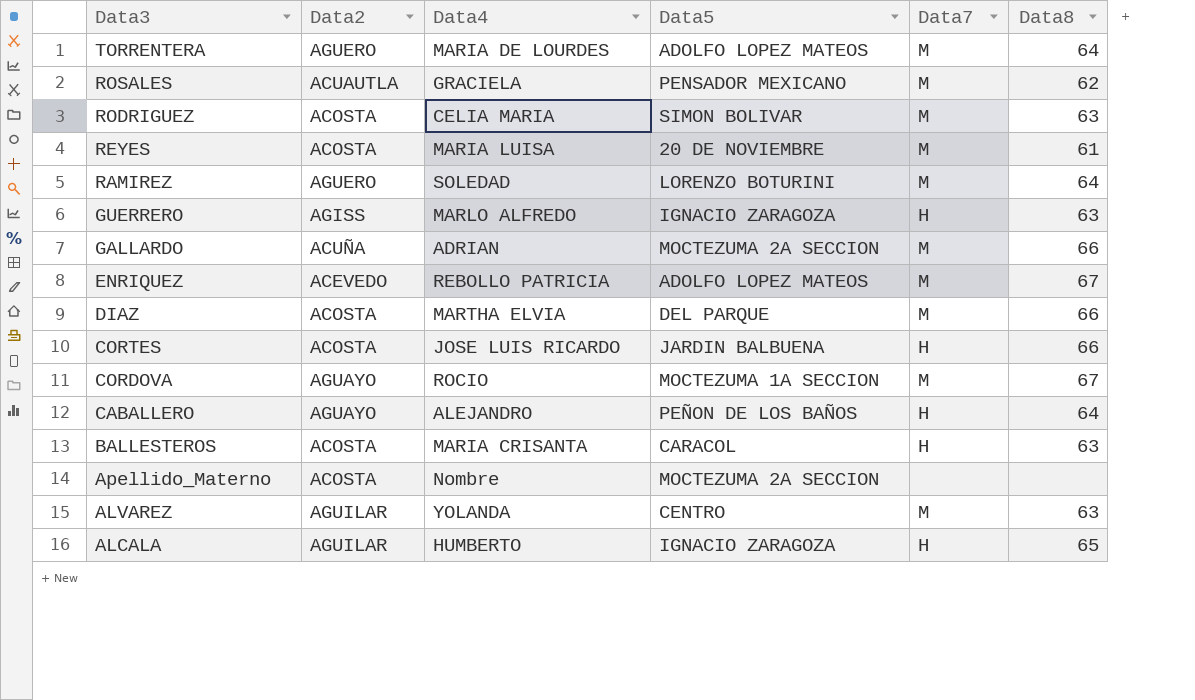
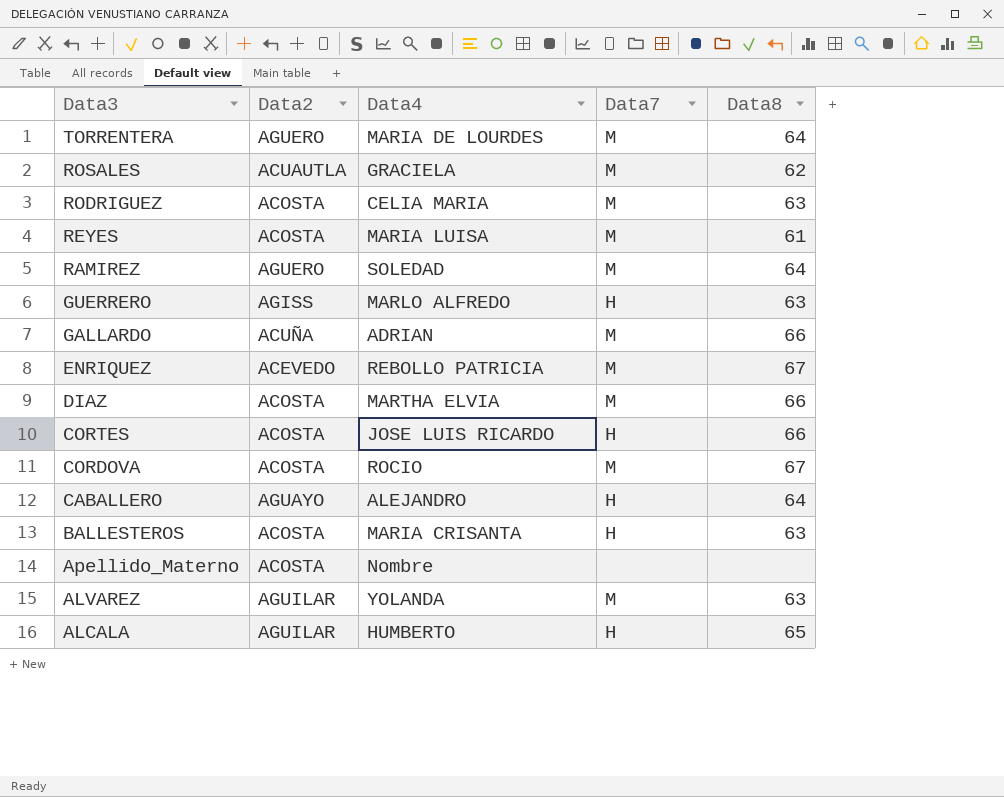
column Data5 | position: 4 -> none
CORDOVA | Data2: AGUAYO -> ACOSTA

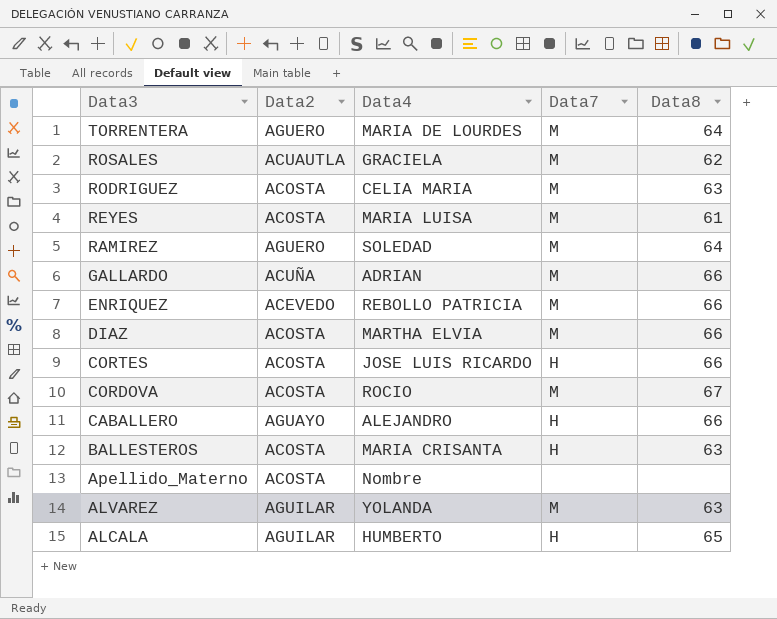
row GUERRERO: AGISS | MARLO ALFREDO | H | 63 -> none
ENRIQUEZ | Data8: 67 -> 66
CABALLERO | Data8: 64 -> 66

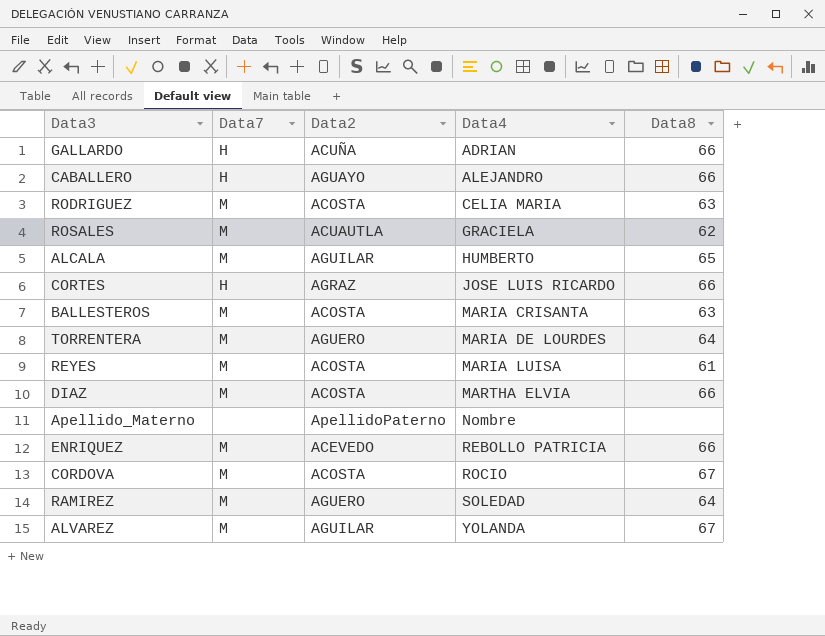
row order: Data3 descending -> Data4 ascending
column Data7 | position: 4 -> 2
GALLARDO | Data7: M -> H
ALCALA | Data7: H -> M
CORTES | Data2: ACOSTA -> AGRAZ
BALLESTEROS | Data7: H -> M
Apellido_Materno | Data2: ACOSTA -> ApellidoPaterno
ALVAREZ | Data8: 63 -> 67

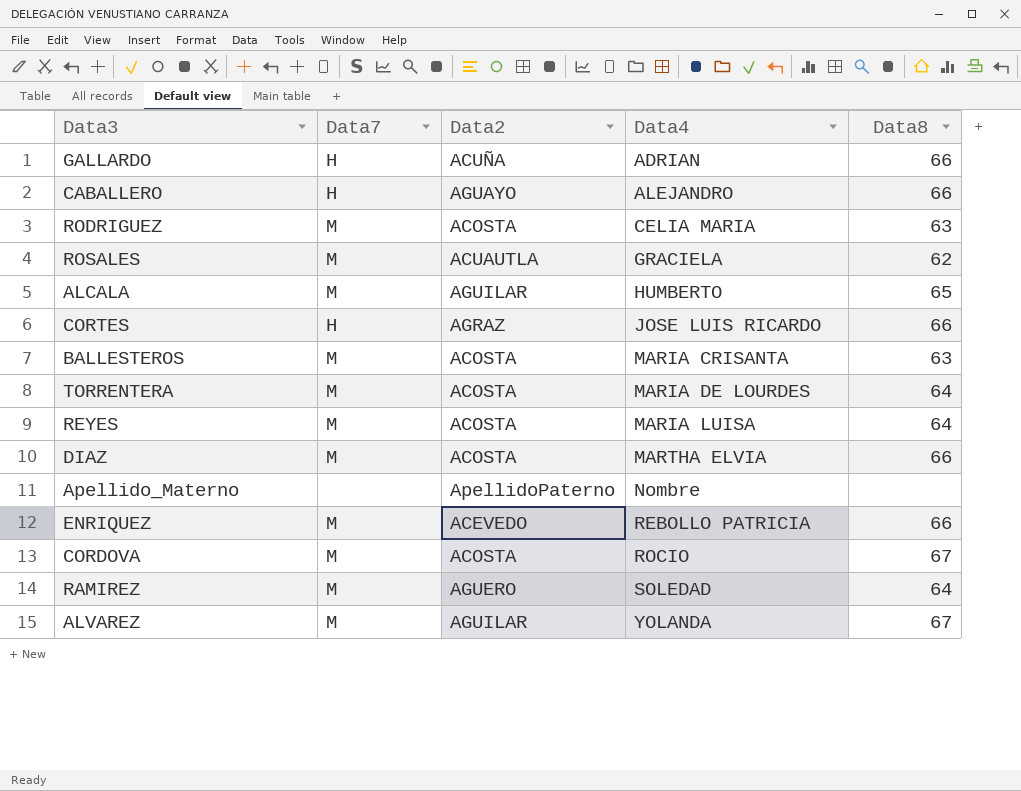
TORRENTERA | Data2: AGUERO -> ACOSTA
REYES | Data8: 61 -> 64

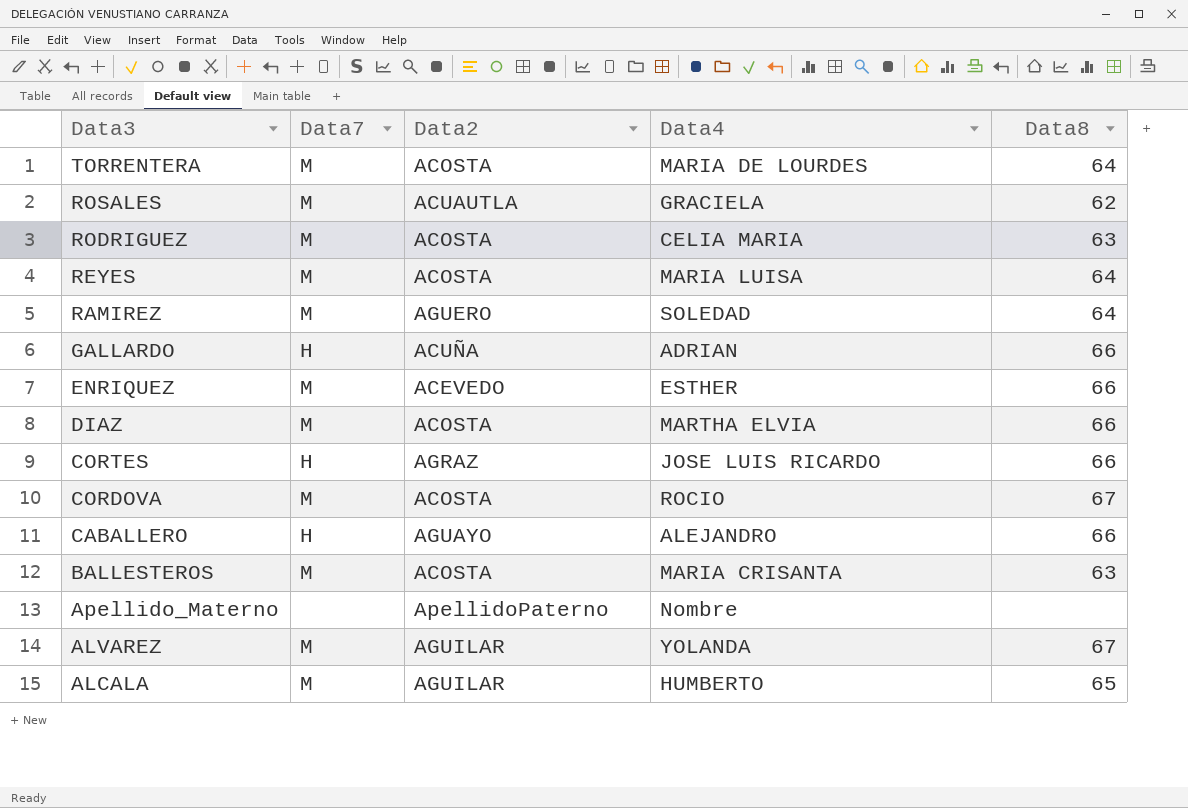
row order: Data4 ascending -> Data3 descending
ENRIQUEZ | Data4: REBOLLO PATRICIA -> ESTHER

